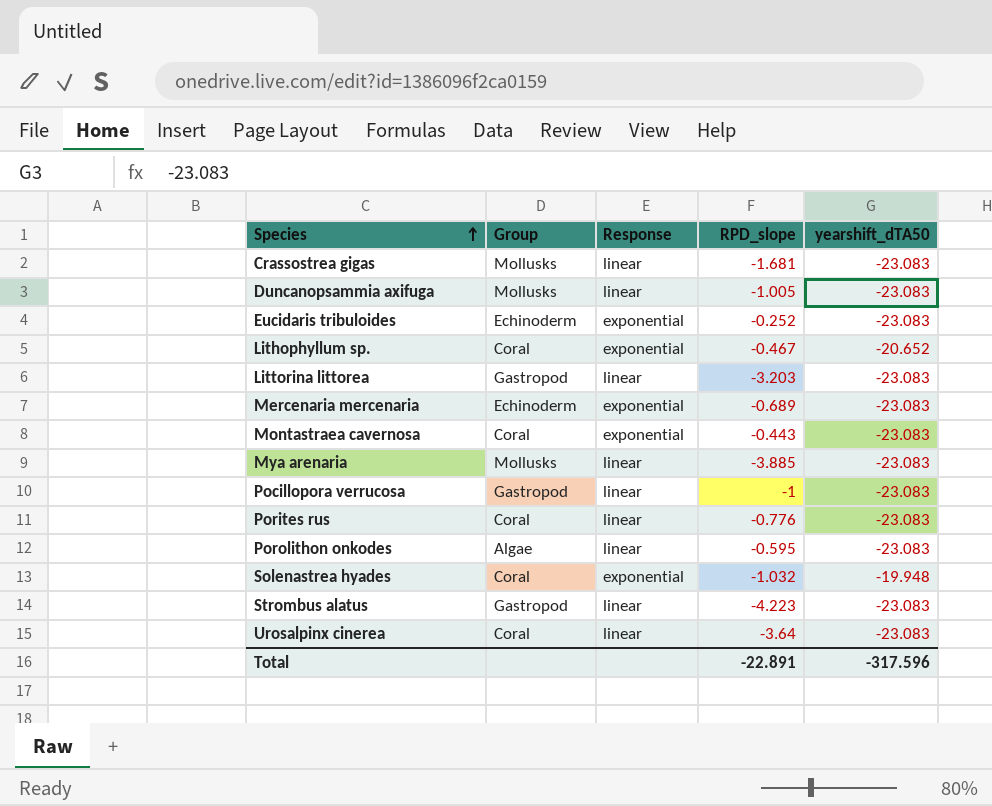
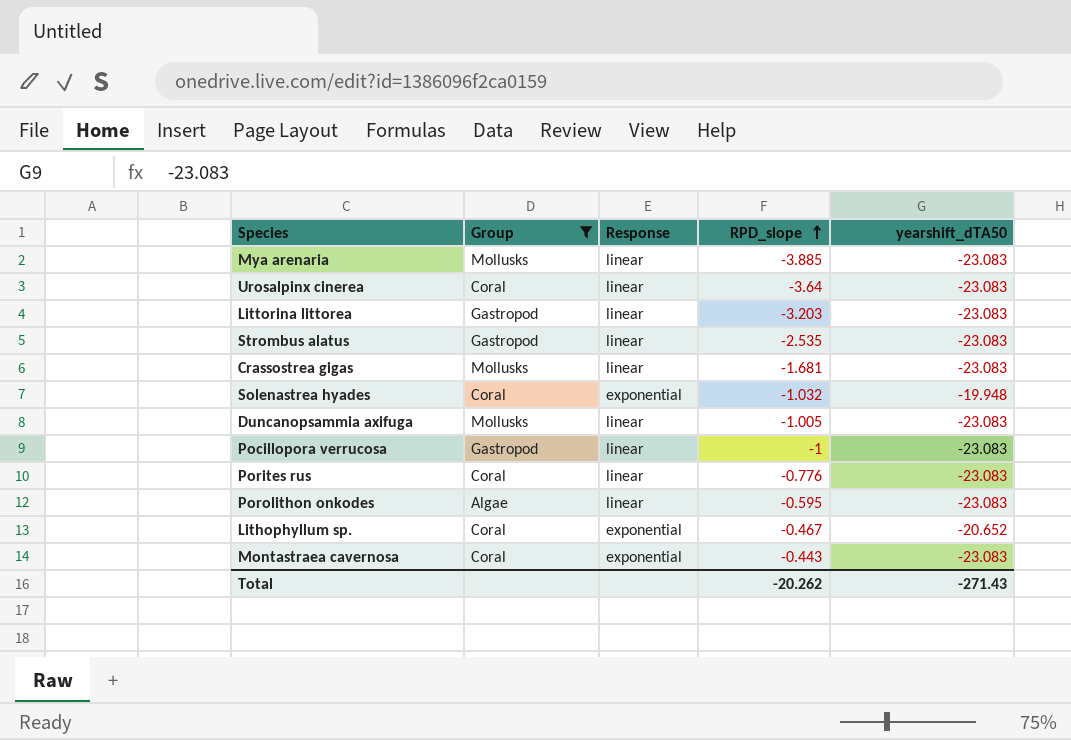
filter: none -> Group != Echinoderm
row order: Species ascending -> RPD_slope ascending
Strombus alatus | RPD_slope: -4.223 -> -2.535
Total | RPD_slope: -22.891 -> -20.262
Total | yearshift_dTA50: -317.596 -> -271.43

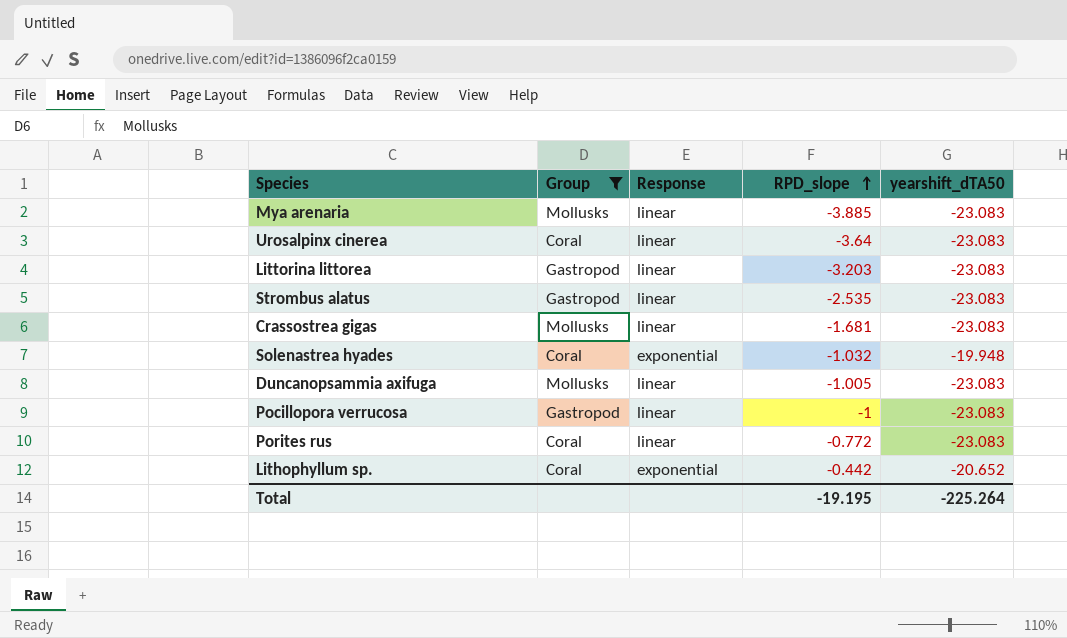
row Porolithon onkodes: Algae | linear | -0.595 | -23.083 -> none
row Montastraea cavernosa: Coral | exponential | -0.443 | -23.083 -> none
Porites rus | RPD_slope: -0.776 -> -0.772
Lithophyllum sp. | RPD_slope: -0.467 -> -0.442
Total | RPD_slope: -20.262 -> -19.195
Total | yearshift_dTA50: -271.43 -> -225.264

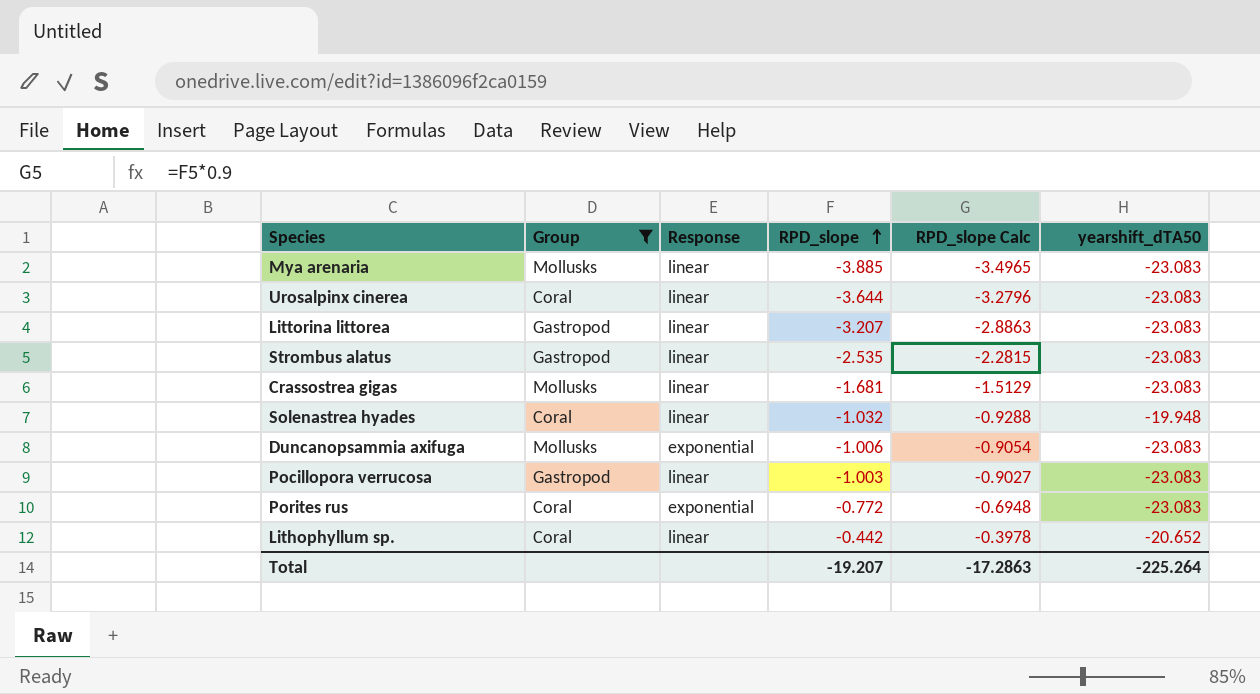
column RPD_slope Calc | formula: none -> [RPD_slope] * 0.9
Urosalpinx cinerea | RPD_slope: -3.64 -> -3.644
Littorina littorea | RPD_slope: -3.203 -> -3.207
Solenastrea hyades | Response: exponential -> linear
Duncanopsammia axifuga | Response: linear -> exponential
Duncanopsammia axifuga | RPD_slope: -1.005 -> -1.006
Pocillopora verrucosa | RPD_slope: -1 -> -1.003
Porites rus | Response: linear -> exponential
Lithophyllum sp. | Response: exponential -> linear
Total | RPD_slope: -19.195 -> -19.207

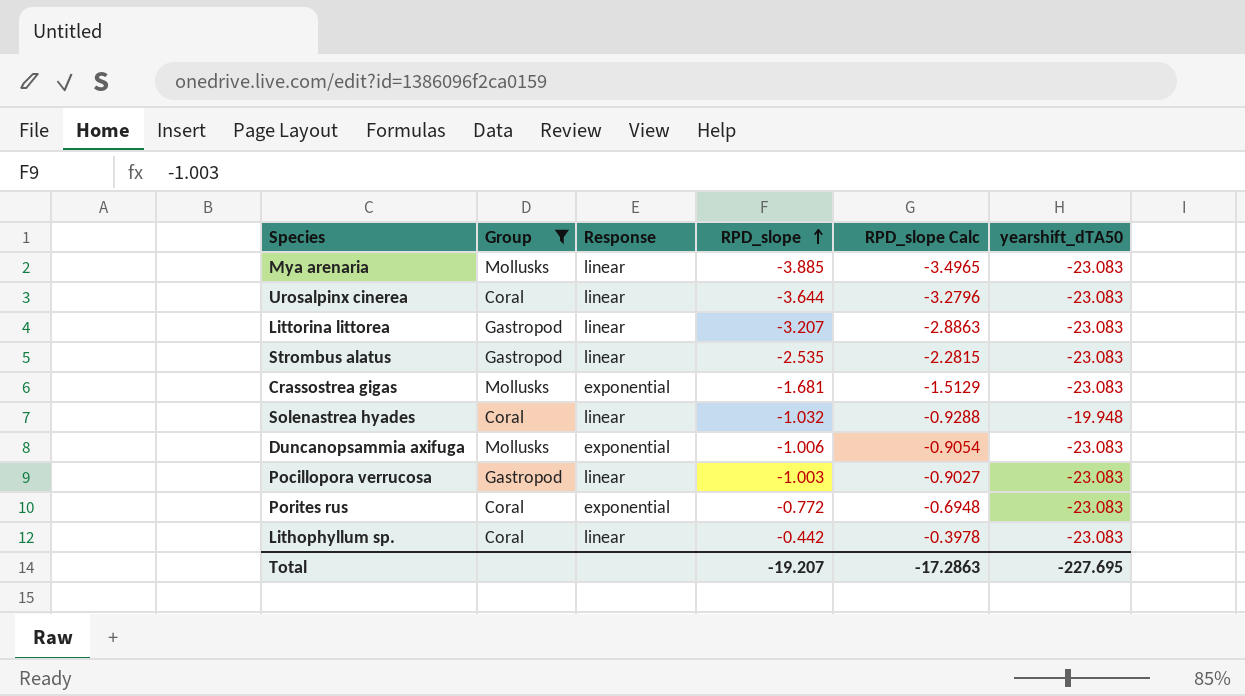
Crassostrea gigas | Response: linear -> exponential
Lithophyllum sp. | yearshift_dTA50: -20.652 -> -23.083
Total | yearshift_dTA50: -225.264 -> -227.695

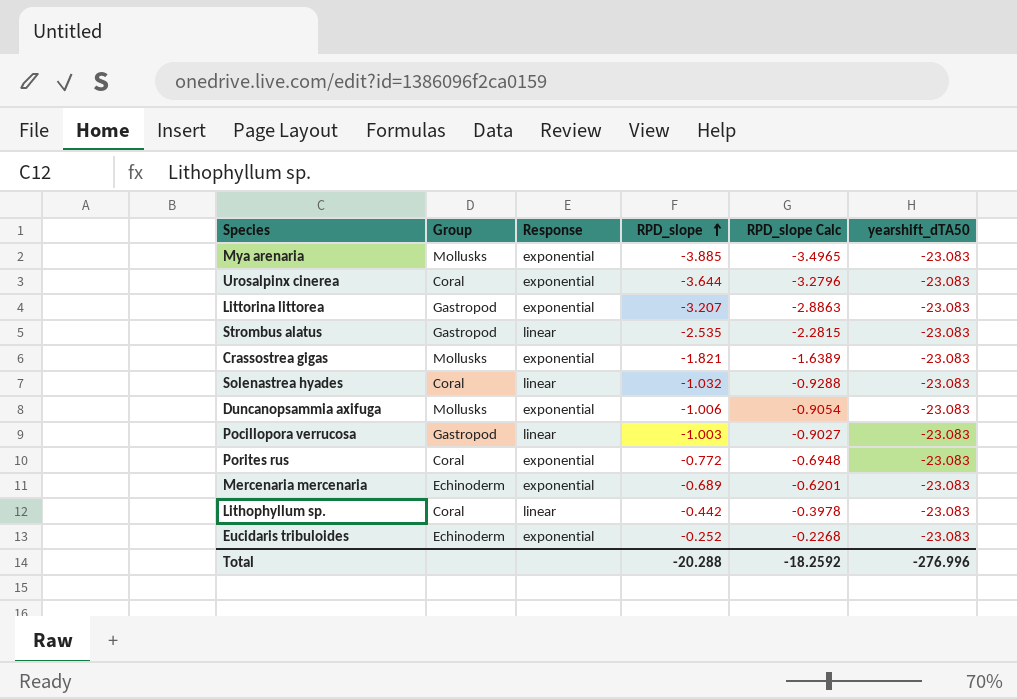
filter: Group != Echinoderm -> none
Mya arenaria | Response: linear -> exponential
Urosalpinx cinerea | Response: linear -> exponential
Littorina littorea | Response: linear -> exponential
Crassostrea gigas | RPD_slope: -1.681 -> -1.821
Crassostrea gigas | RPD_slope Calc: -1.5129 -> -1.6389
Solenastrea hyades | yearshift_dTA50: -19.948 -> -23.083
Total | RPD_slope: -19.207 -> -20.288
Total | RPD_slope Calc: -17.2863 -> -18.2592
Total | yearshift_dTA50: -227.695 -> -276.996

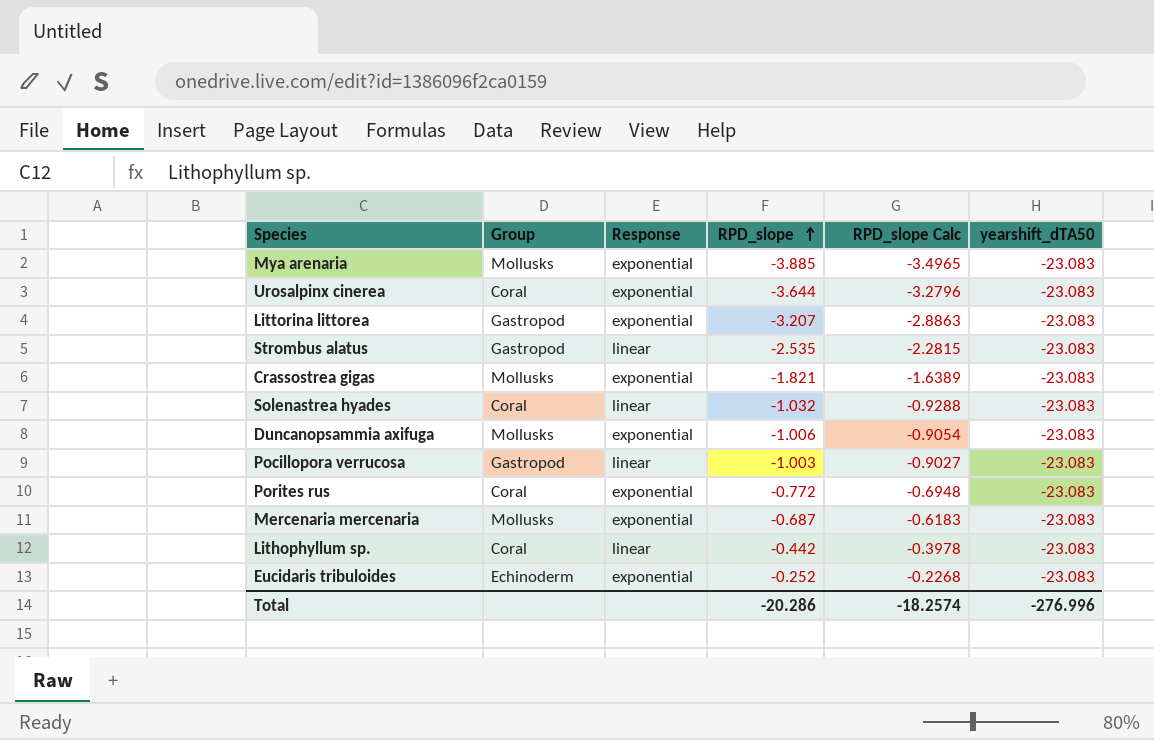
Mercenaria mercenaria | Group: Echinoderm -> Mollusks
Mercenaria mercenaria | RPD_slope: -0.689 -> -0.687
Mercenaria mercenaria | RPD_slope Calc: -0.6201 -> -0.6183
Total | RPD_slope: -20.288 -> -20.286
Total | RPD_slope Calc: -18.2592 -> -18.2574

